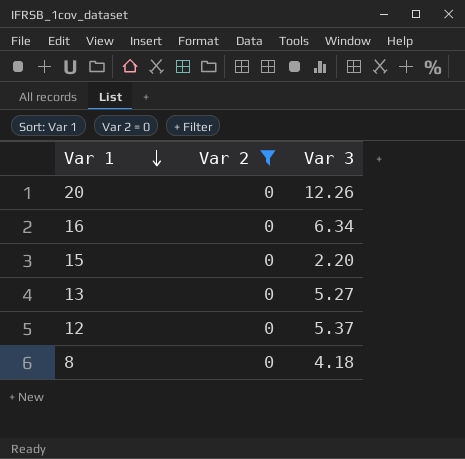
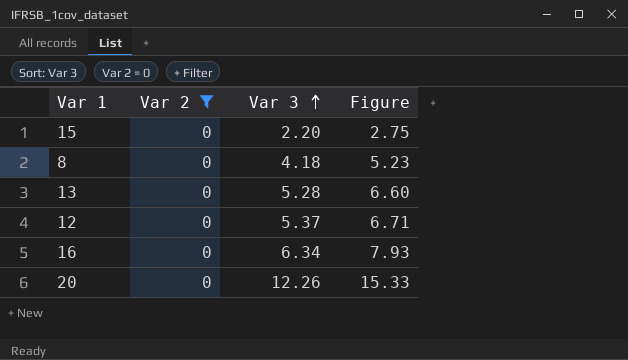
row order: Var 1 descending -> Var 3 ascending
column Figure | formula: none -> [Var 3] * 1.25
13 | Var 3: 5.27 -> 5.28

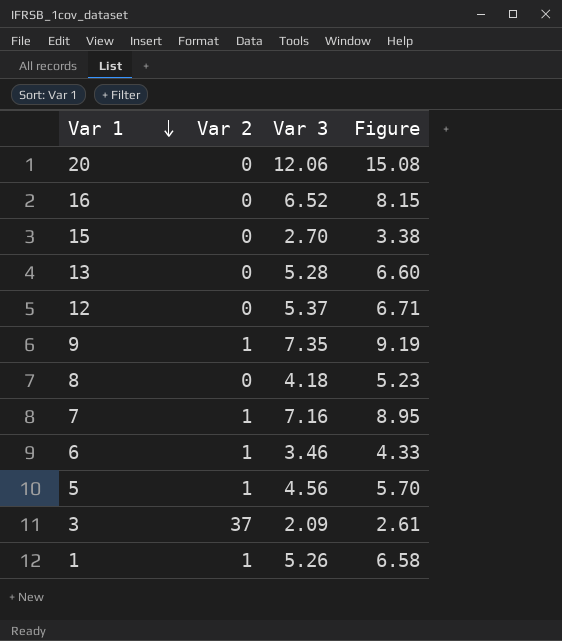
filter: Var 2 = 0 -> none
row order: Var 3 ascending -> Var 1 descending
20 | Var 3: 12.26 -> 12.06
20 | Figure: 15.33 -> 15.08
16 | Var 3: 6.34 -> 6.52
16 | Figure: 7.93 -> 8.15
15 | Var 3: 2.20 -> 2.70
15 | Figure: 2.75 -> 3.38

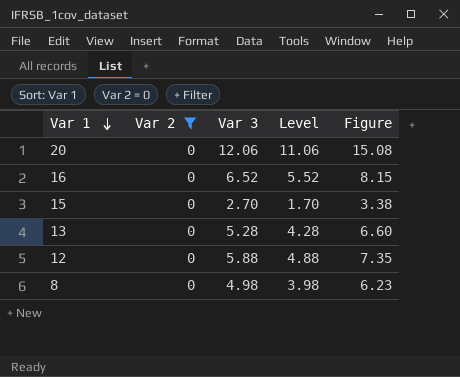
filter: none -> Var 2 = 0
column Level | formula: none -> [Var 3] - 1
12 | Var 3: 5.37 -> 5.88
12 | Figure: 6.71 -> 7.35
8 | Var 3: 4.18 -> 4.98
8 | Figure: 5.23 -> 6.23

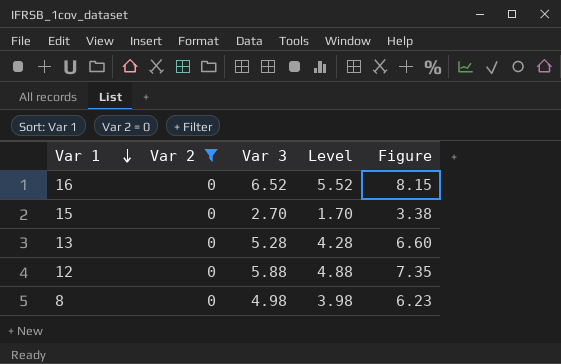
row 20: 0 | 12.06 | 11.06 | 15.08 -> none

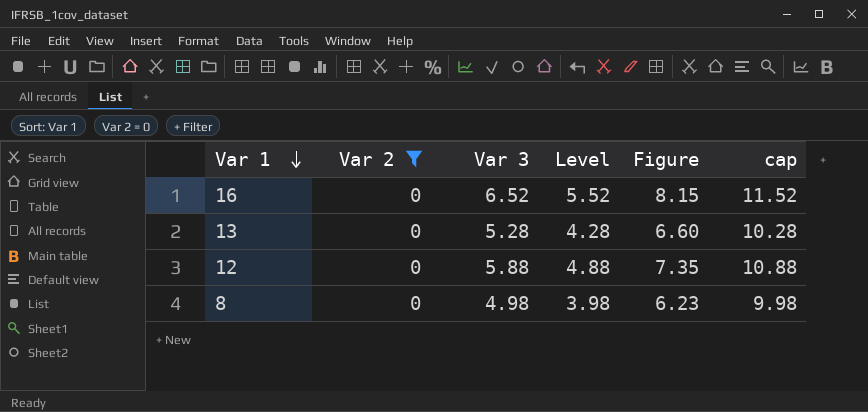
column cap | formula: none -> [Var 3] + 5
row 15: 0 | 2.70 | 1.70 | 3.38 -> none

